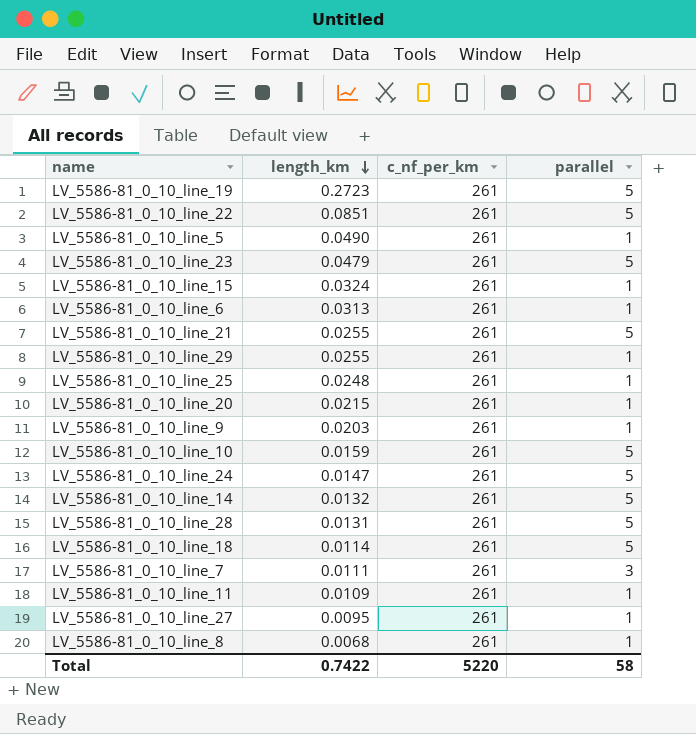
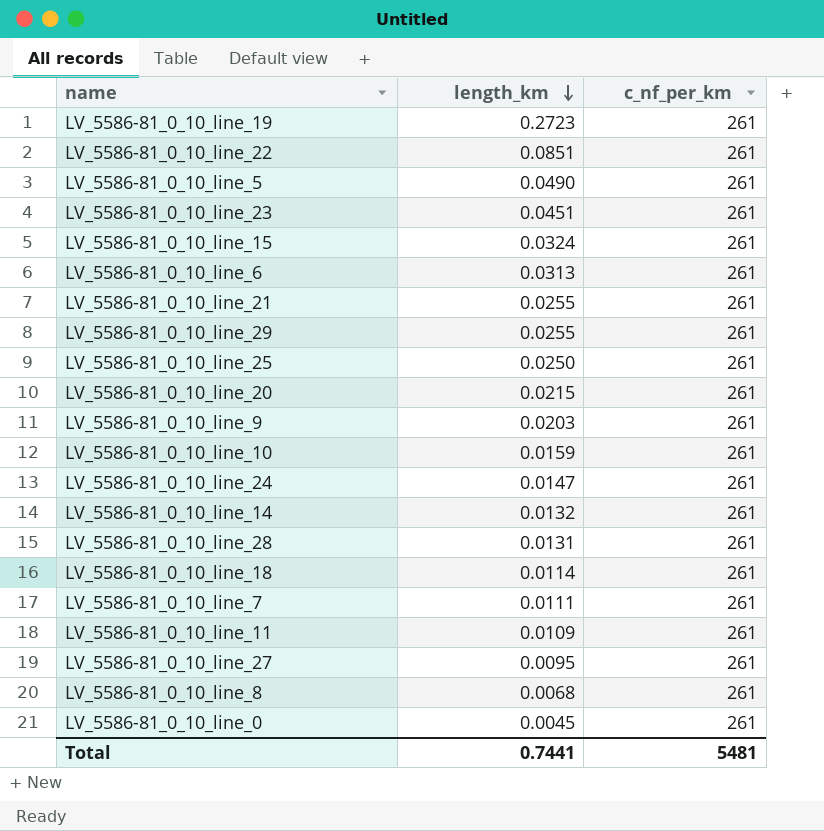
column parallel | position: 4 -> none
LV_5586-81_0_10_line_23 | length_km: 0.0479 -> 0.0451
LV_5586-81_0_10_line_25 | length_km: 0.0248 -> 0.0250
row LV_5586-81_0_10_line_0: none -> 0.0045 | 261
Total | length_km: 0.7422 -> 0.7441
Total | c_nf_per_km: 5220 -> 5481

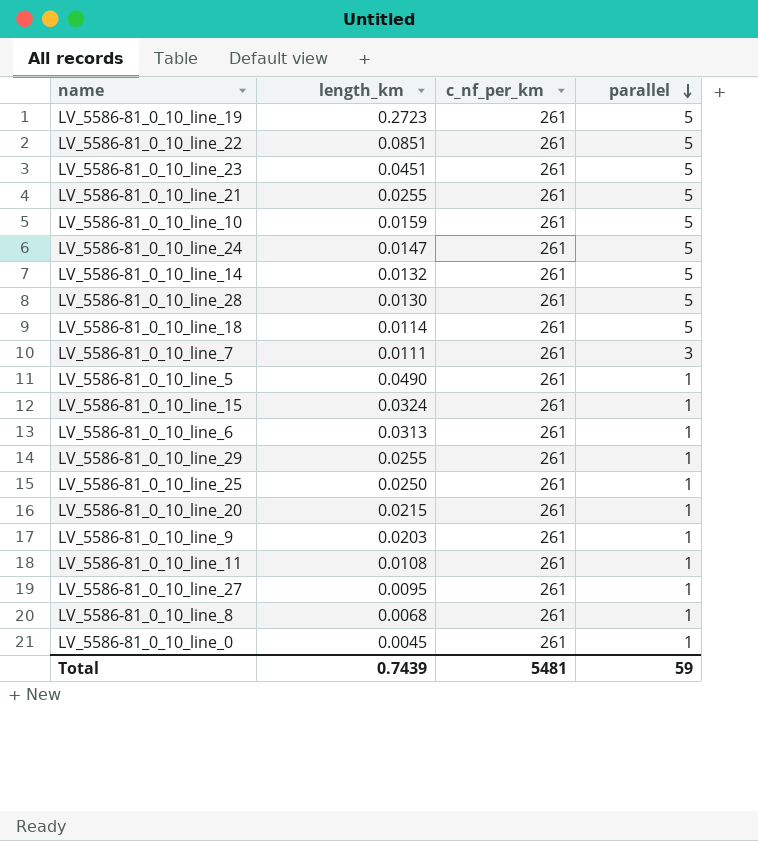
row order: length_km descending -> parallel descending
column parallel | position: none -> 4
LV_5586-81_0_10_line_28 | length_km: 0.0131 -> 0.0130
LV_5586-81_0_10_line_11 | length_km: 0.0109 -> 0.0108
Total | length_km: 0.7441 -> 0.7439

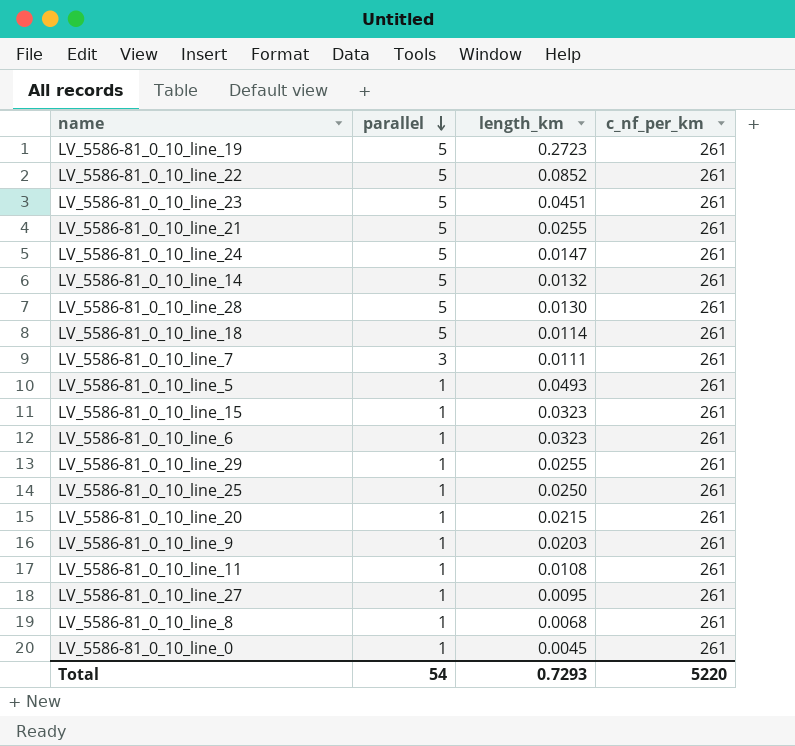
column parallel | position: 4 -> 2
row LV_5586-81_0_10_line_10: 0.0159 | 261 | 5 -> none
LV_5586-81_0_10_line_22 | length_km: 0.0851 -> 0.0852
LV_5586-81_0_10_line_5 | length_km: 0.0490 -> 0.0493
LV_5586-81_0_10_line_15 | length_km: 0.0324 -> 0.0323
LV_5586-81_0_10_line_6 | length_km: 0.0313 -> 0.0323
Total | parallel: 59 -> 54
Total | length_km: 0.7439 -> 0.7293
Total | c_nf_per_km: 5481 -> 5220

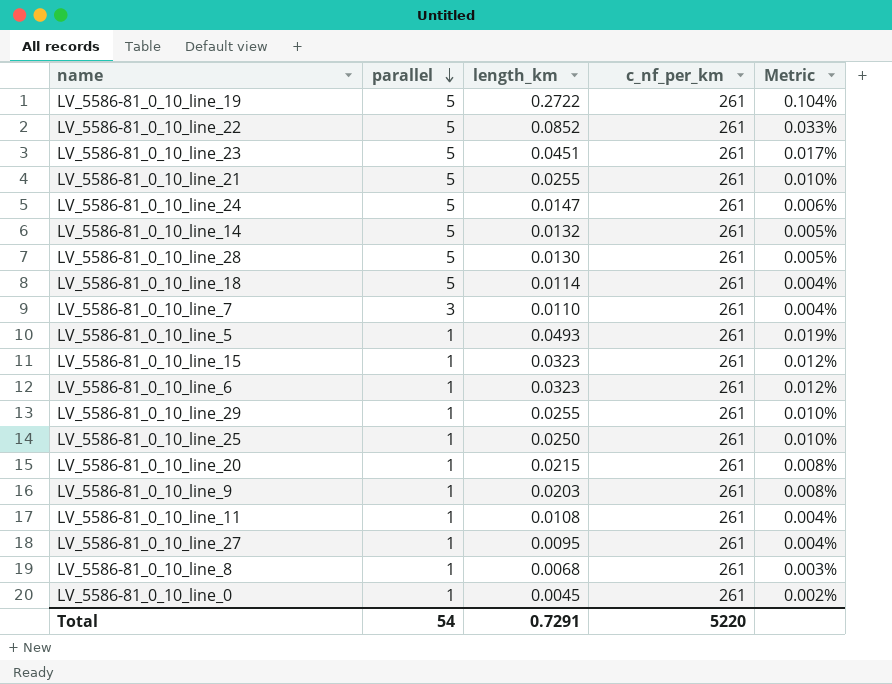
column Metric | formula: none -> [length_km] / [c_nf_per_km]
LV_5586-81_0_10_line_19 | length_km: 0.2723 -> 0.2722
LV_5586-81_0_10_line_7 | length_km: 0.0111 -> 0.0110
Total | length_km: 0.7293 -> 0.7291

